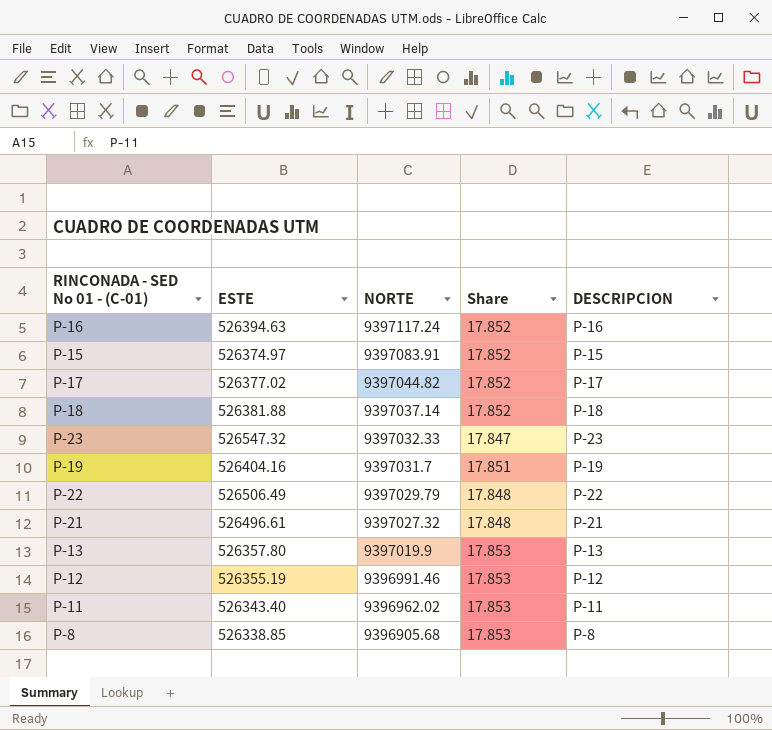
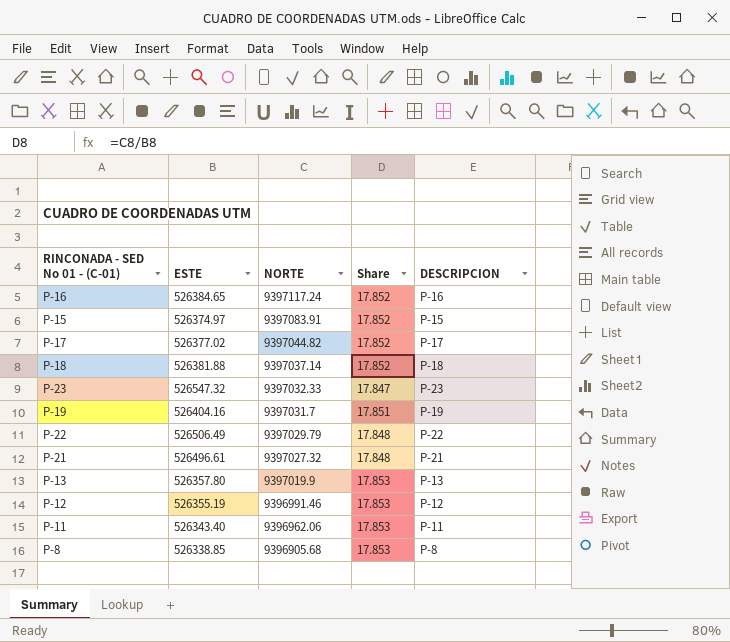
P-16 | ESTE: 526394.63 -> 526384.65
P-11 | NORTE: 9396962.02 -> 9396962.06

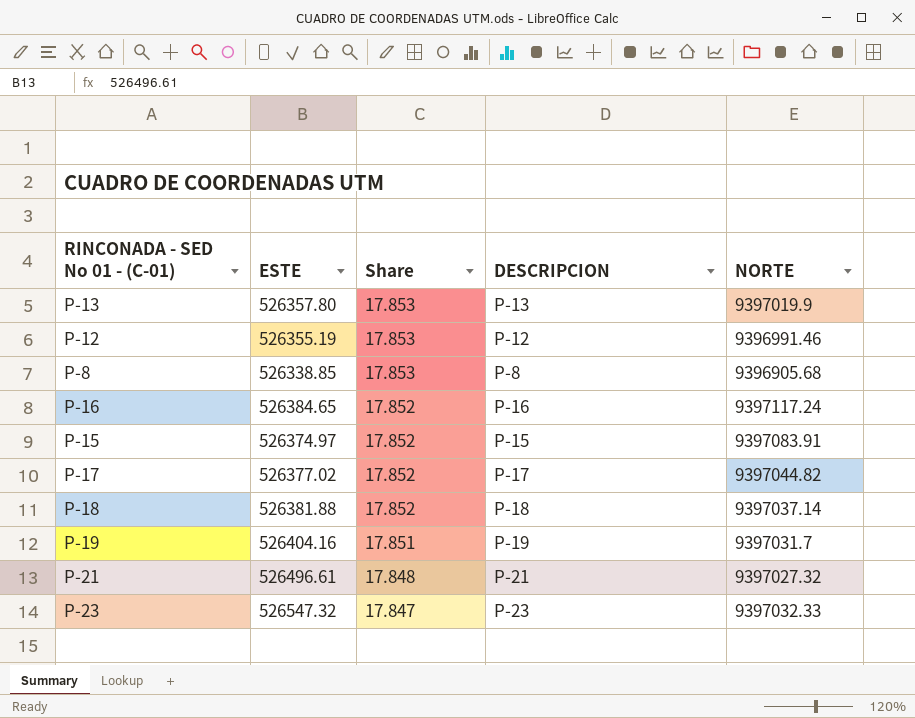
row order: NORTE descending -> Share descending
column NORTE | position: 3 -> 5
row P-22: 526506.49 | 9397029.79 | 17.848 | P-22 -> none
row P-11: 526343.40 | 9396962.06 | 17.853 | P-11 -> none

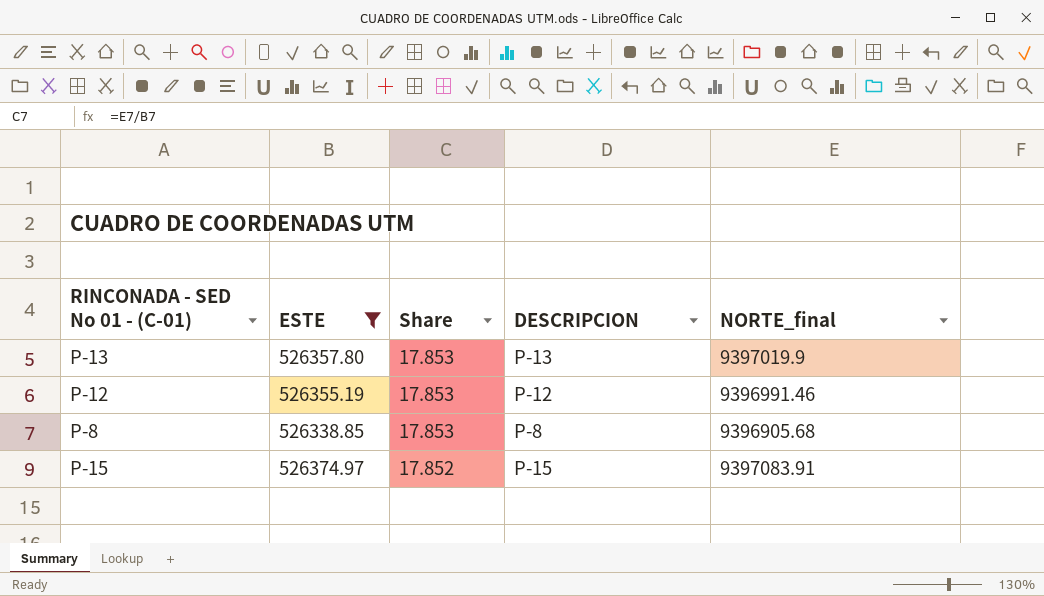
filter: none -> ESTE <= 526374.97
column name: NORTE -> NORTE_final

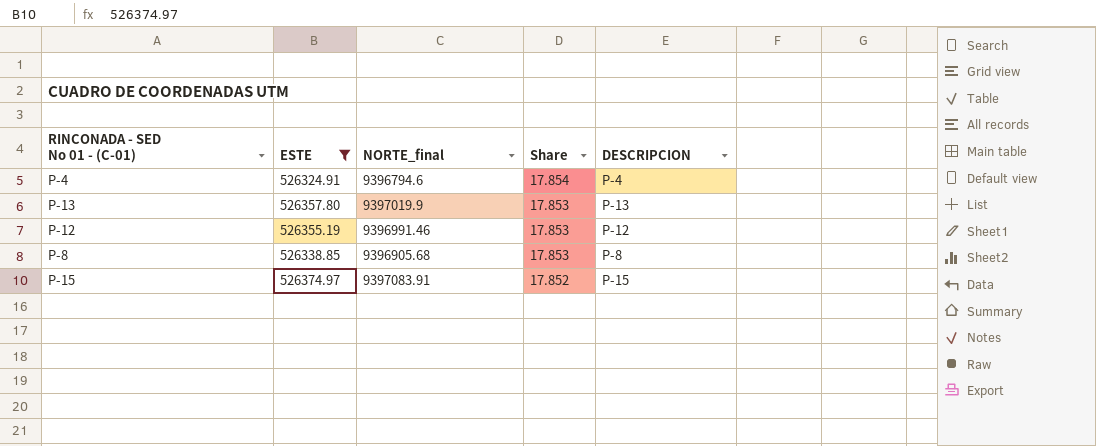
column NORTE_final | position: 5 -> 3
row P-4: none -> 526324.91 | 9396794.6 | 17.854 | P-4

